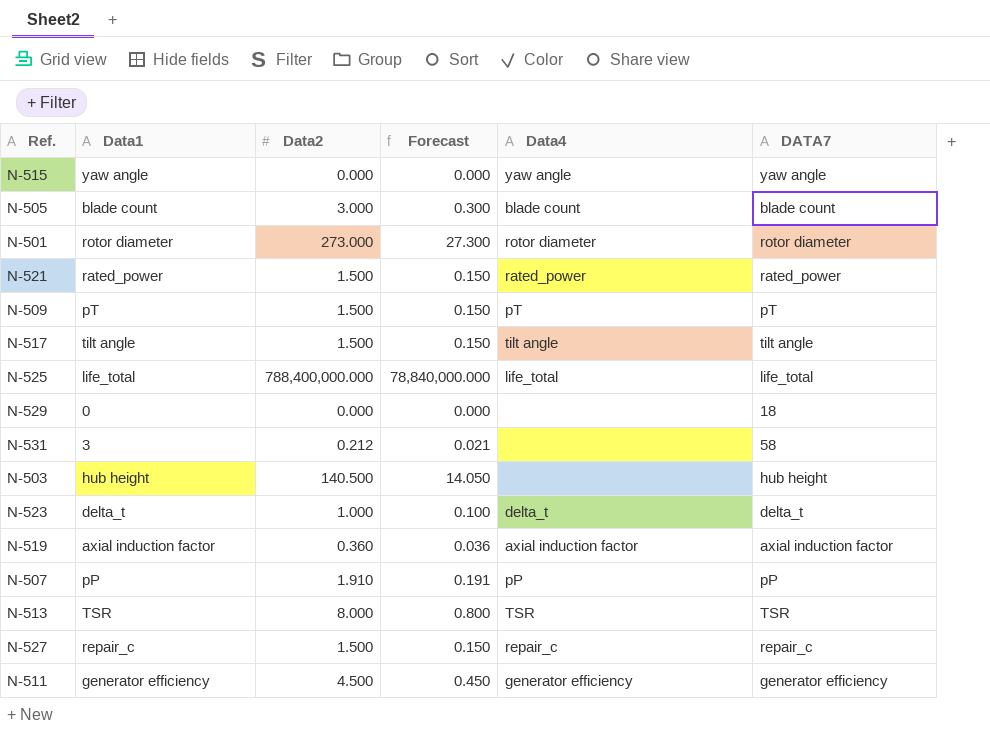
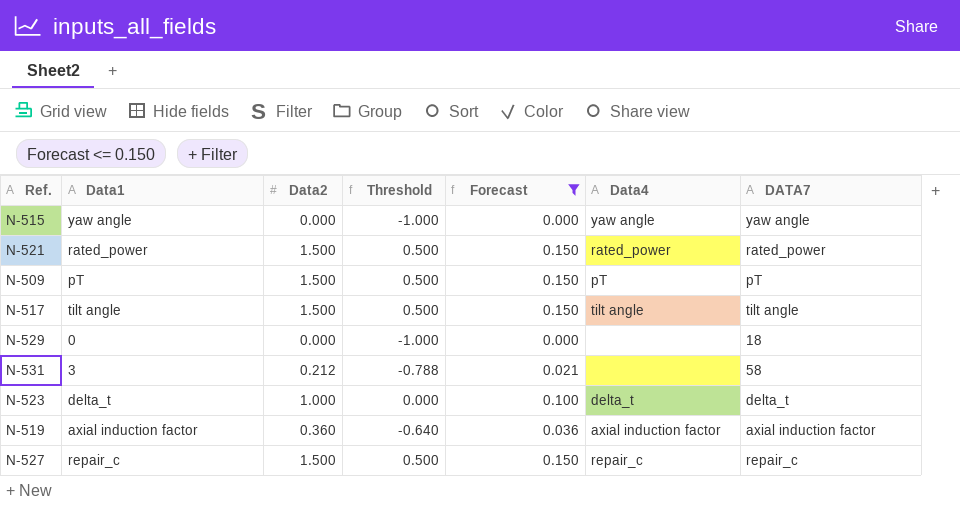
filter: none -> Forecast <= 0.150
column Threshold | formula: none -> [Data2] - 1

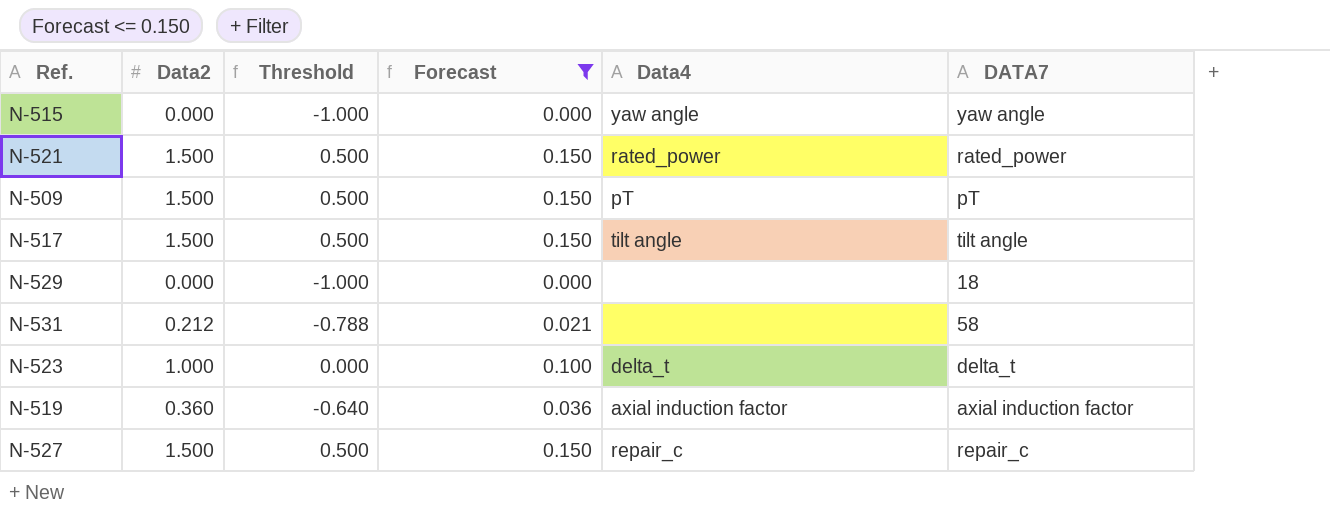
column Data1 | position: 2 -> none

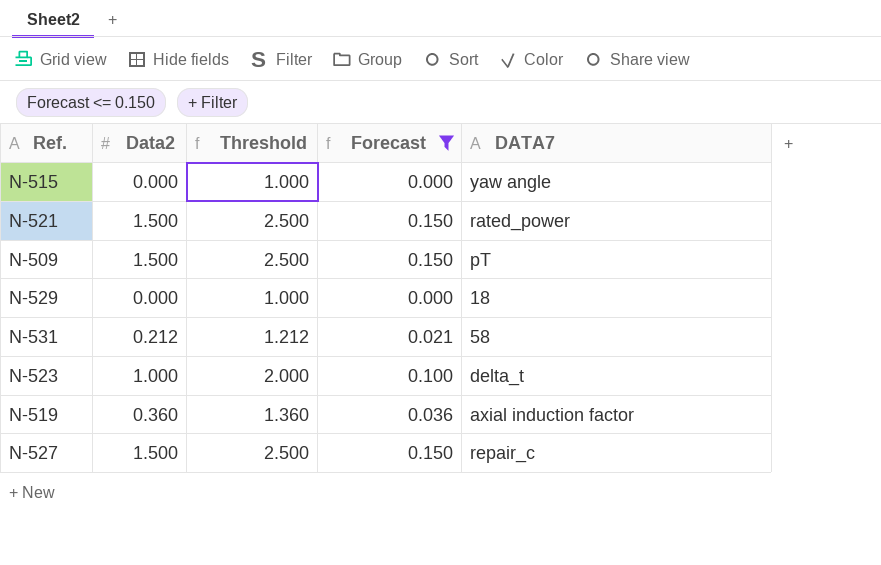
column Data4 | position: 5 -> none
column Threshold | formula: [Data2] - 1 -> [Data2] + 1
row N-517: 1.500 | 0.500 | 0.150 | tilt angle | tilt angle -> none

